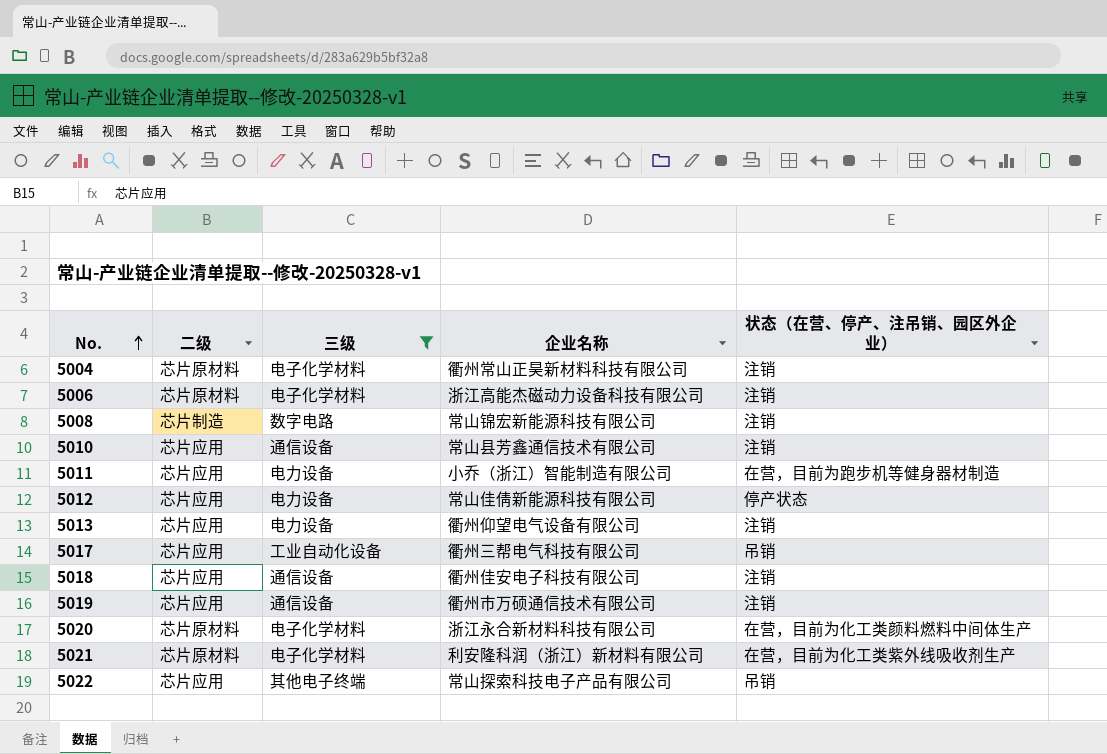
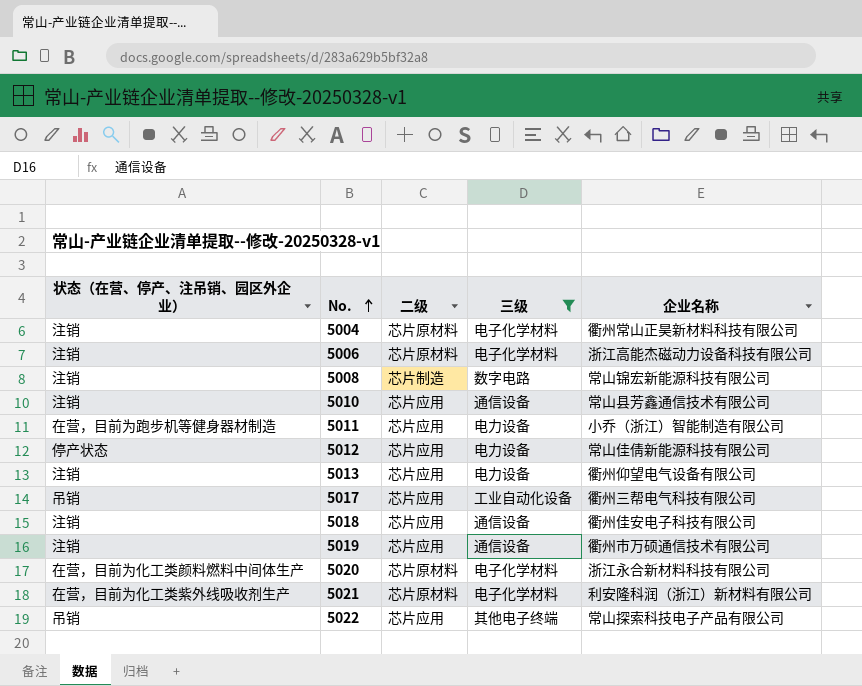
column 状态（在营、停产、注吊销、园区外企业） | position: 5 -> 1

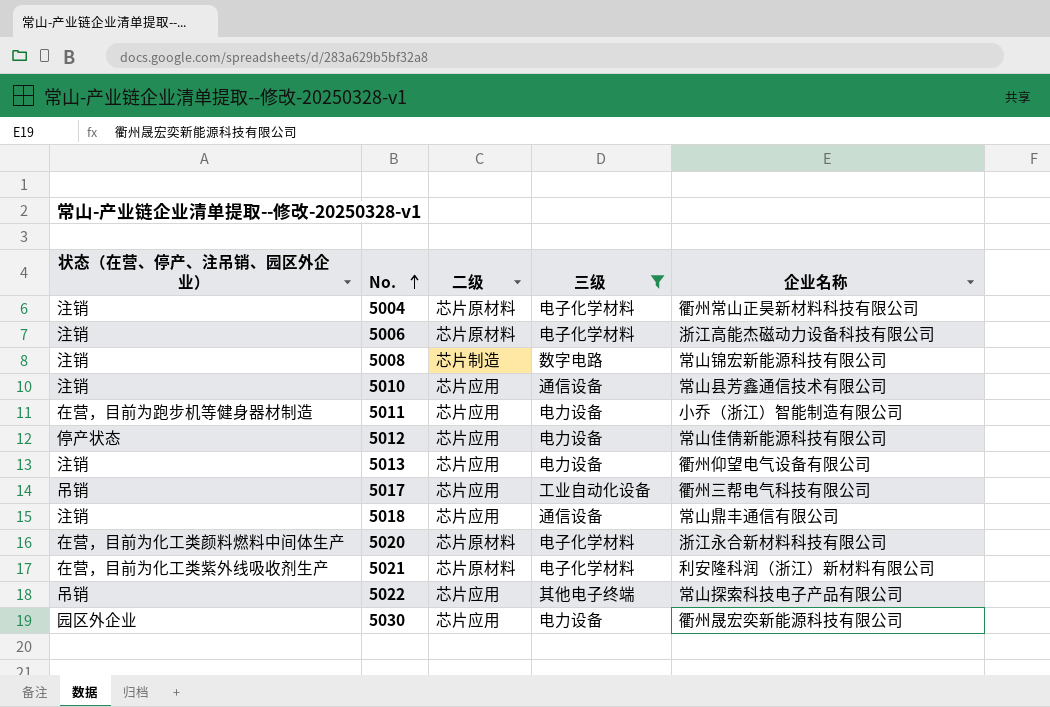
row 5019: 注销 | 芯片应用 | 通信设备 | 衢州市万硕通信技术有限公司 -> none
5018 | 企业名称: 衢州佳安电子科技有限公司 -> 常山鼎丰通信有限公司
row 5030: none -> 园区外企业 | 芯片应用 | 电力设备 | 衢州晟宏奕新能源科技有限公司

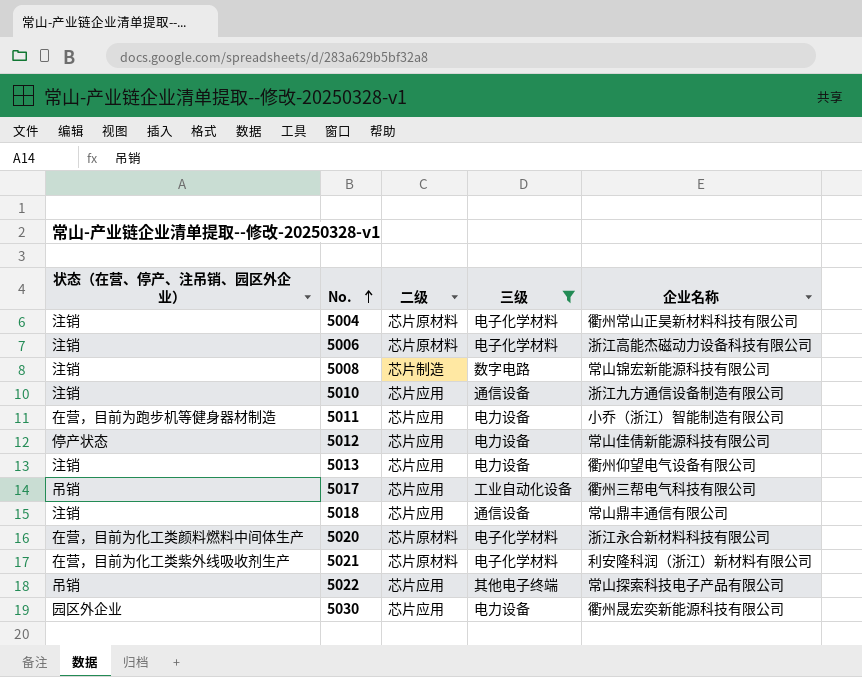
5010 | 企业名称: 常山县芳鑫通信技术有限公司 -> 浙江九方通信设备制造有限公司

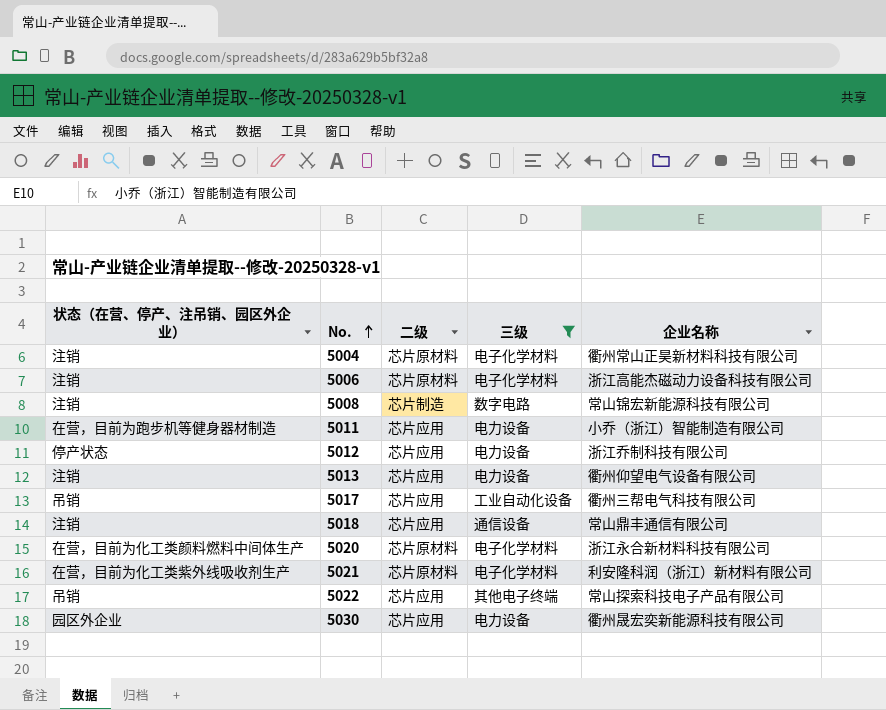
row 5010: 注销 | 芯片应用 | 通信设备 | 浙江九方通信设备制造有限公司 -> none
5012 | 企业名称: 常山佳倩新能源科技有限公司 -> 浙江乔制科技有限公司

